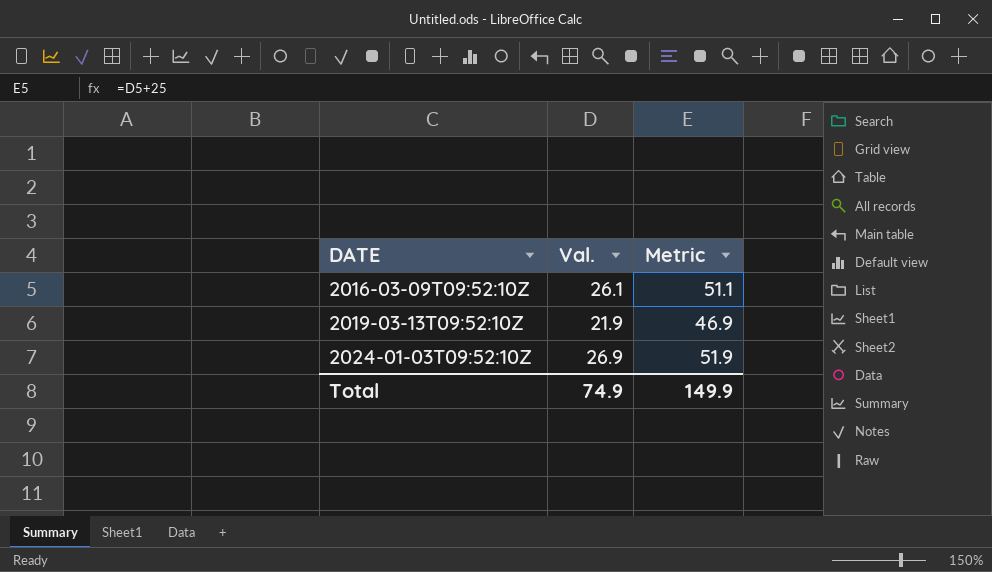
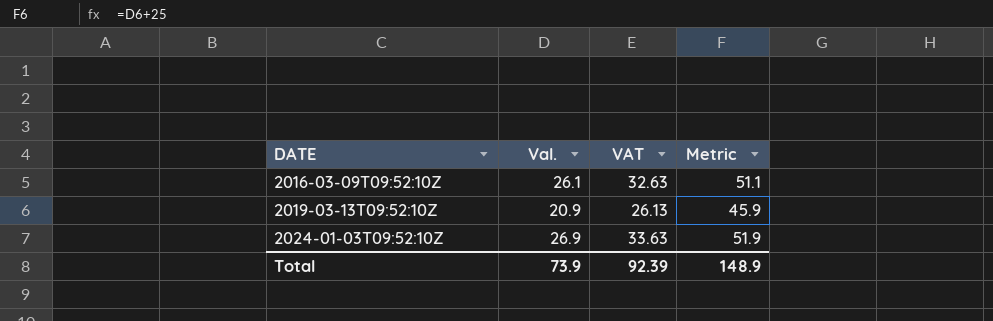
column VAT | formula: none -> [Val.] * 1.25
2019-03-13T09:52:10Z | Val.: 21.9 -> 20.9
2019-03-13T09:52:10Z | Metric: 46.9 -> 45.9
Total | Val.: 74.9 -> 73.9
Total | Metric: 149.9 -> 148.9

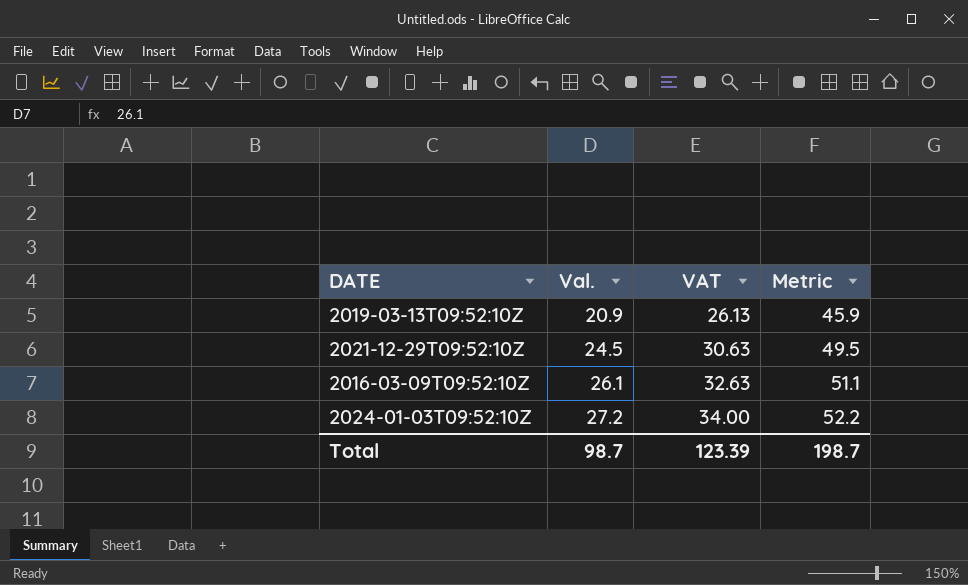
row order: DATE ascending -> Val. ascending
row 2021-12-29T09:52:10Z: none -> 24.5 | 30.63 | 49.5
2024-01-03T09:52:10Z | Val.: 26.9 -> 27.2
2024-01-03T09:52:10Z | VAT: 33.63 -> 34.00
2024-01-03T09:52:10Z | Metric: 51.9 -> 52.2
Total | Val.: 73.9 -> 98.7
Total | VAT: 92.39 -> 123.39
Total | Metric: 148.9 -> 198.7

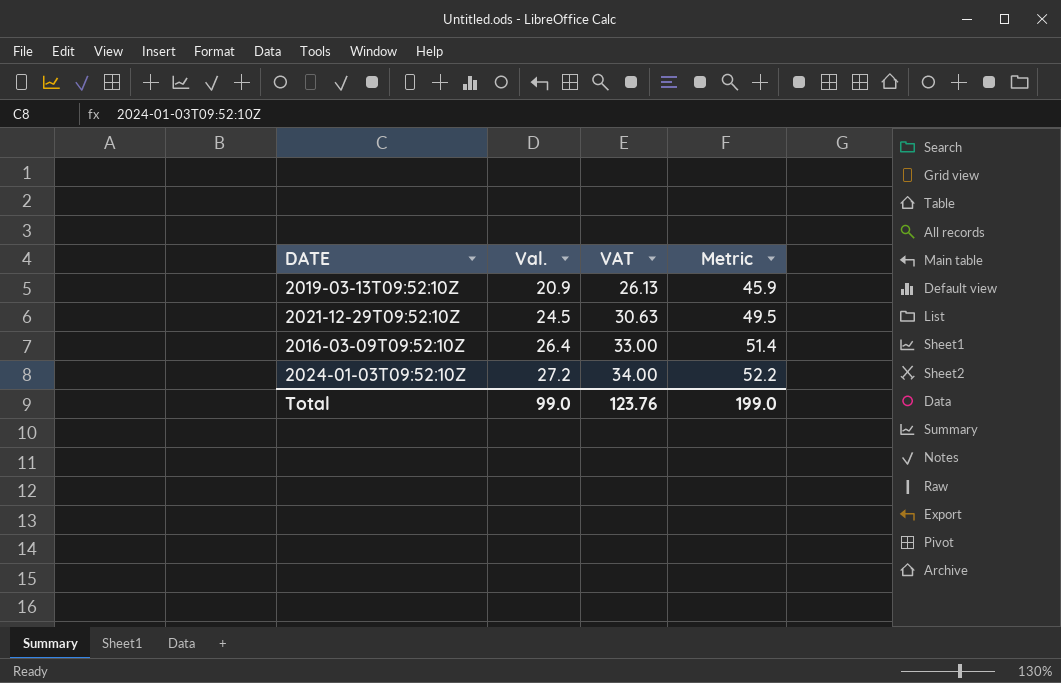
2016-03-09T09:52:10Z | Val.: 26.1 -> 26.4
2016-03-09T09:52:10Z | VAT: 32.63 -> 33.00
2016-03-09T09:52:10Z | Metric: 51.1 -> 51.4
Total | Val.: 98.7 -> 99.0
Total | VAT: 123.39 -> 123.76
Total | Metric: 198.7 -> 199.0

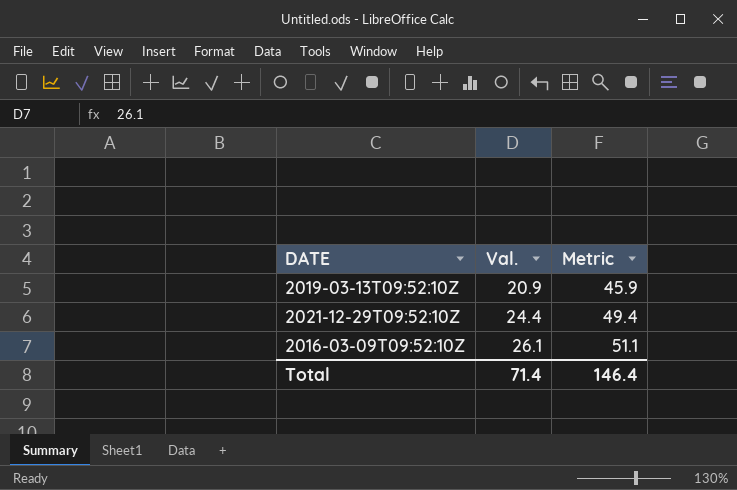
column VAT | formula: [Val.] * 1.25 -> none
row 2024-01-03T09:52:10Z: 27.2 | 34.00 | 52.2 -> none
2021-12-29T09:52:10Z | Val.: 24.5 -> 24.4
2021-12-29T09:52:10Z | Metric: 49.5 -> 49.4
2016-03-09T09:52:10Z | Val.: 26.4 -> 26.1
2016-03-09T09:52:10Z | Metric: 51.4 -> 51.1
Total | Val.: 99.0 -> 71.4
Total | Metric: 199.0 -> 146.4

